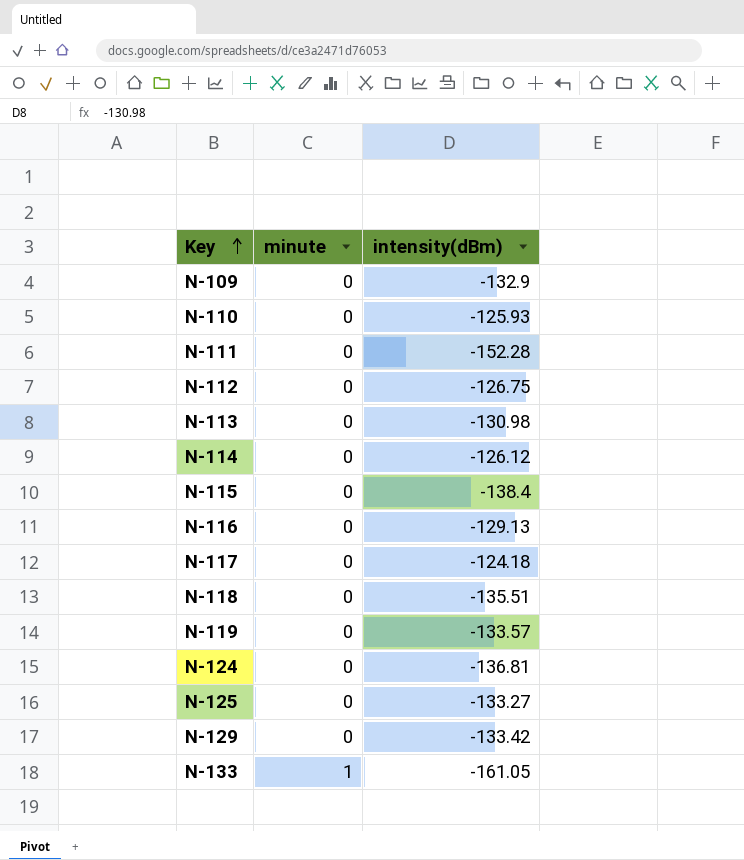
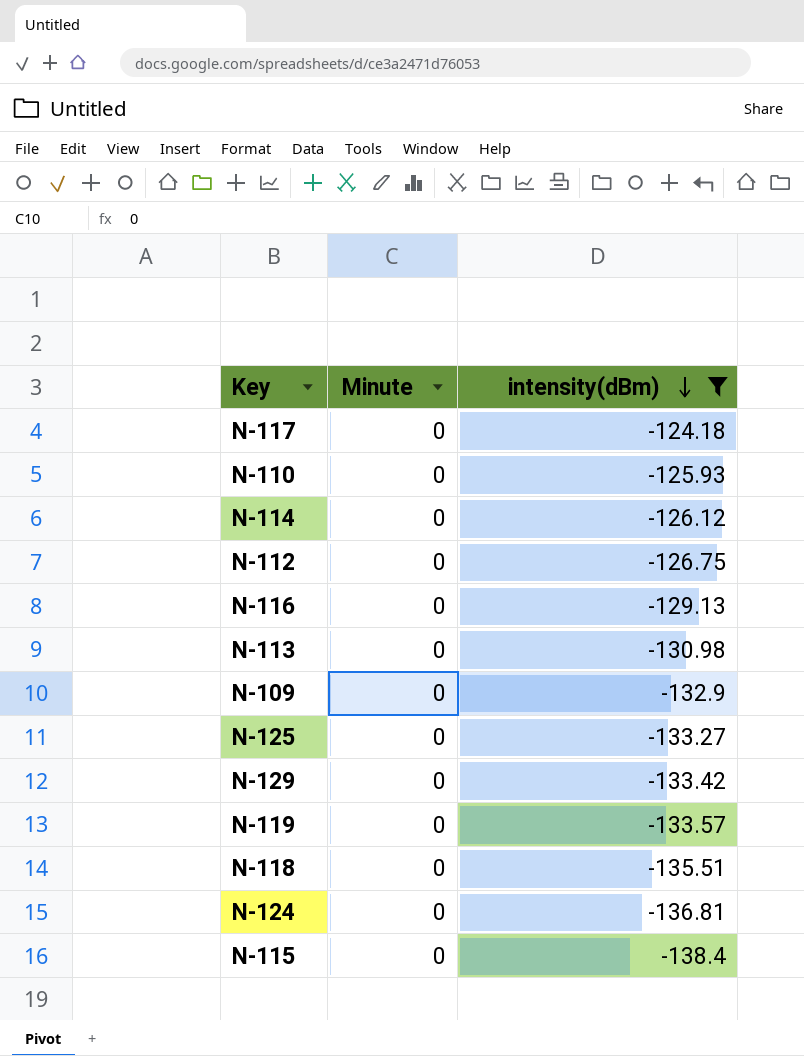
filter: none -> intensity(dBm) >= -138.4
row order: Key ascending -> intensity(dBm) descending
column name: minute -> Minute

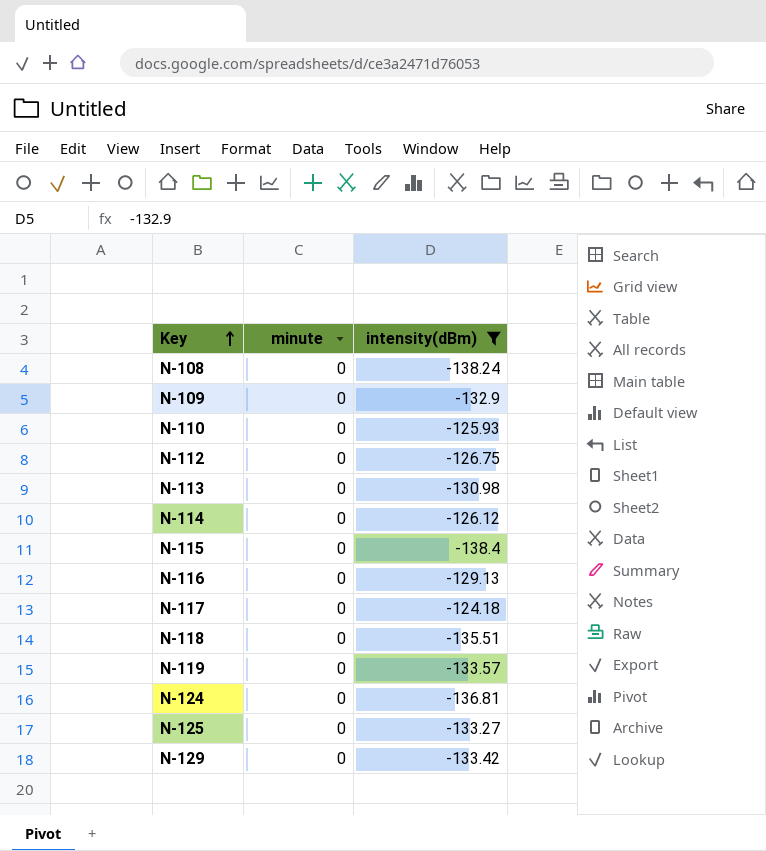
row order: intensity(dBm) descending -> Key ascending
column name: Minute -> minute
row N-108: none -> 0 | -138.24

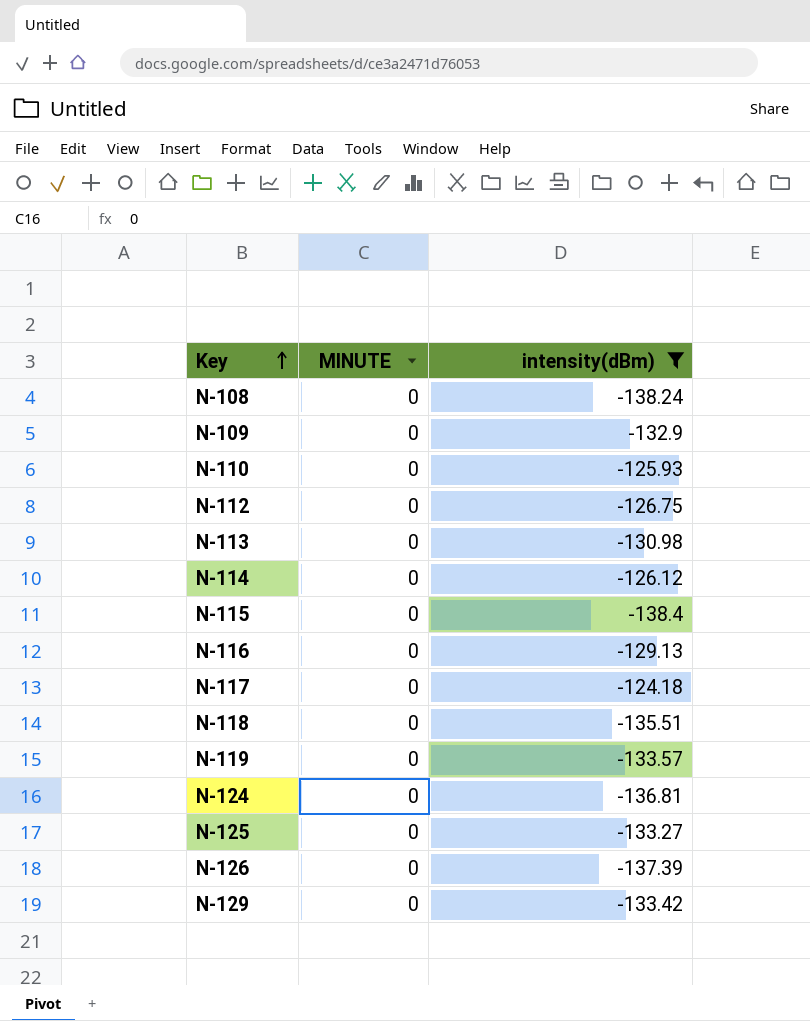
column name: minute -> MINUTE
row N-126: none -> 0 | -137.39

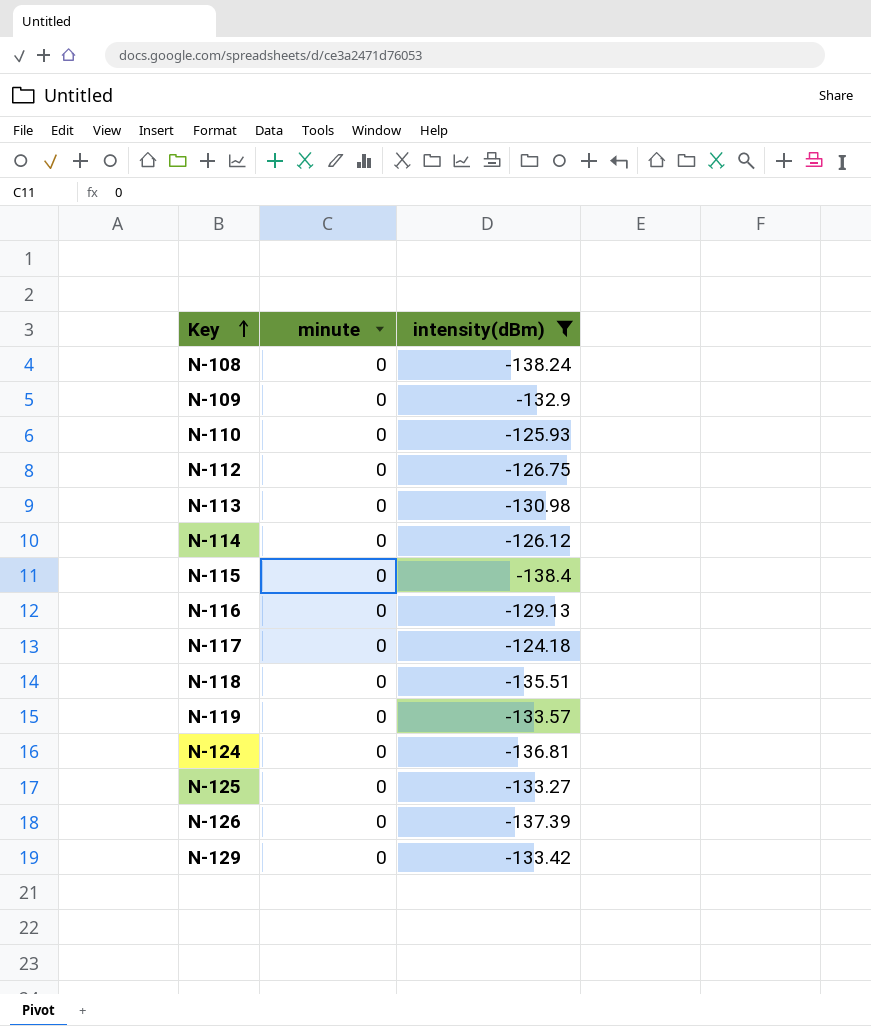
column name: MINUTE -> minute

